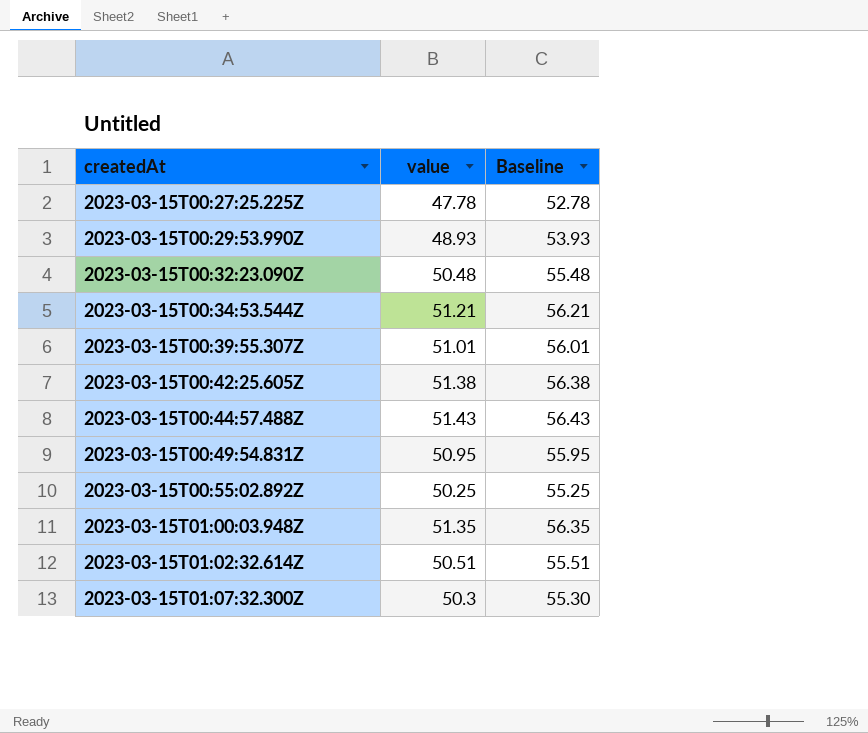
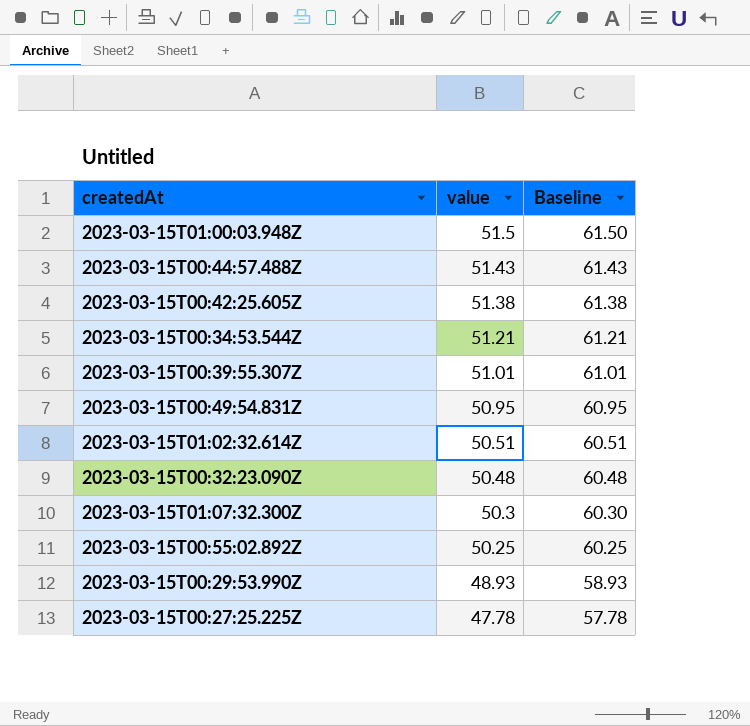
row order: createdAt ascending -> value descending
column Baseline | formula: [value] + 5 -> [value] + 10
2023-03-15T01:00:03.948Z | value: 51.35 -> 51.5

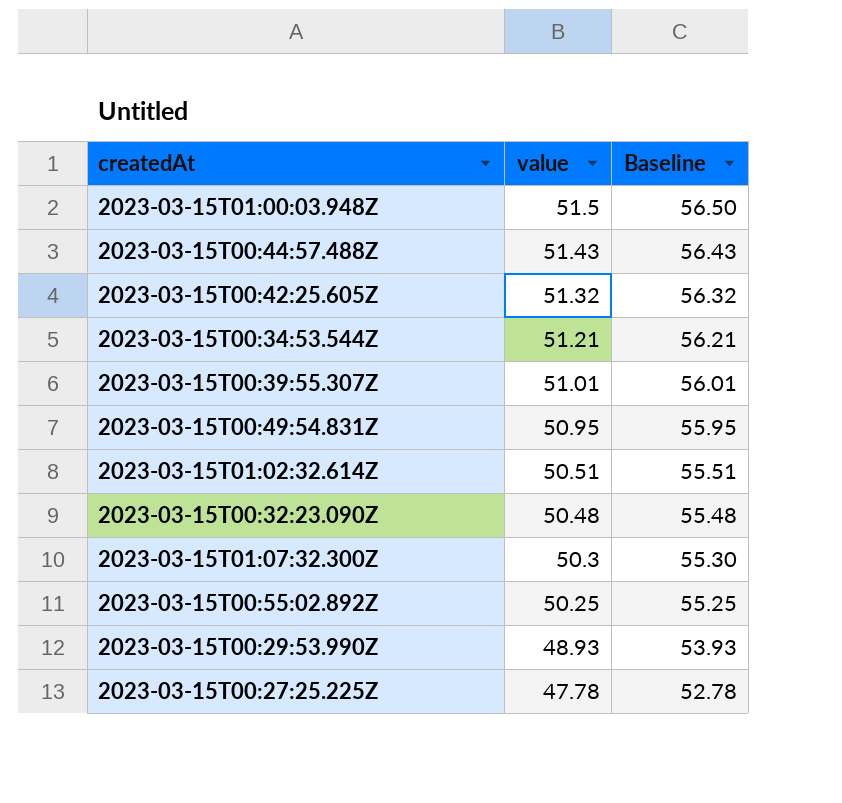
column Baseline | formula: [value] + 10 -> [value] + 5
2023-03-15T00:42:25.605Z | value: 51.38 -> 51.32

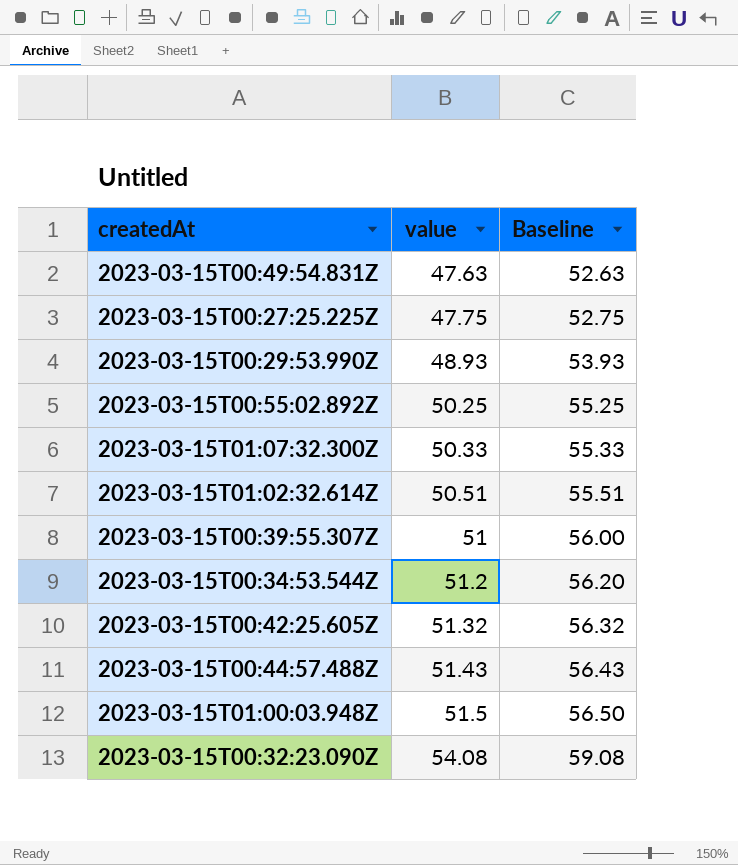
row order: value descending -> value ascending
2023-03-15T00:49:54.831Z | value: 50.95 -> 47.63
2023-03-15T00:49:54.831Z | Baseline: 55.95 -> 52.63
2023-03-15T00:27:25.225Z | value: 47.78 -> 47.75
2023-03-15T00:27:25.225Z | Baseline: 52.78 -> 52.75
2023-03-15T01:07:32.300Z | value: 50.3 -> 50.33
2023-03-15T01:07:32.300Z | Baseline: 55.30 -> 55.33
2023-03-15T00:39:55.307Z | value: 51.01 -> 51
2023-03-15T00:39:55.307Z | Baseline: 56.01 -> 56.00
2023-03-15T00:34:53.544Z | value: 51.21 -> 51.2
2023-03-15T00:34:53.544Z | Baseline: 56.21 -> 56.20
2023-03-15T00:32:23.090Z | value: 50.48 -> 54.08
2023-03-15T00:32:23.090Z | Baseline: 55.48 -> 59.08

